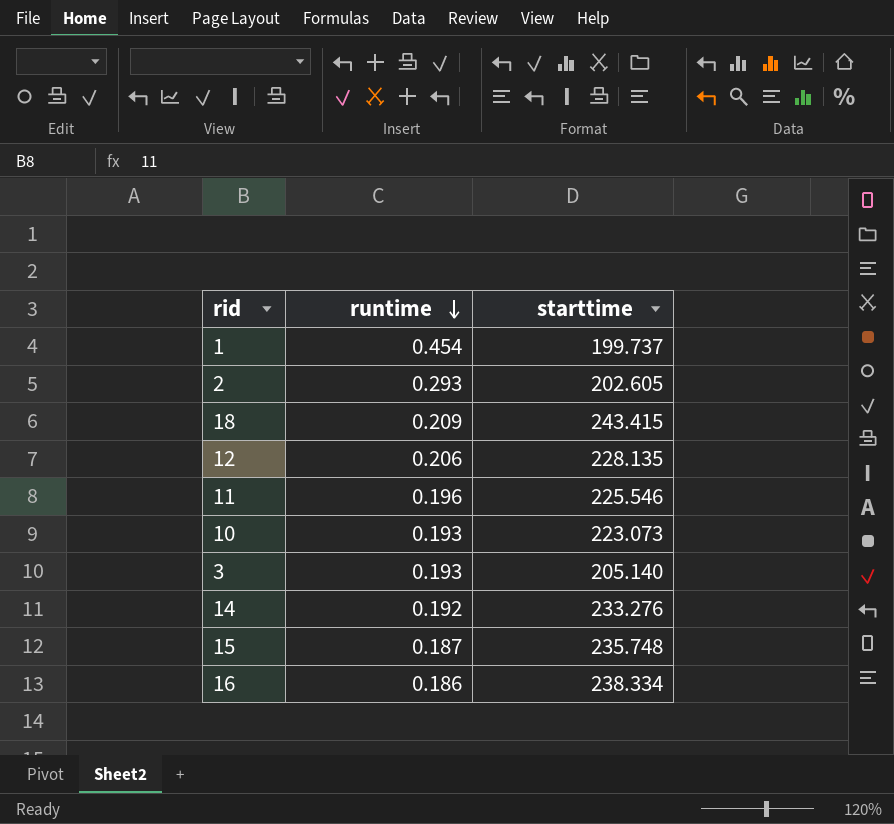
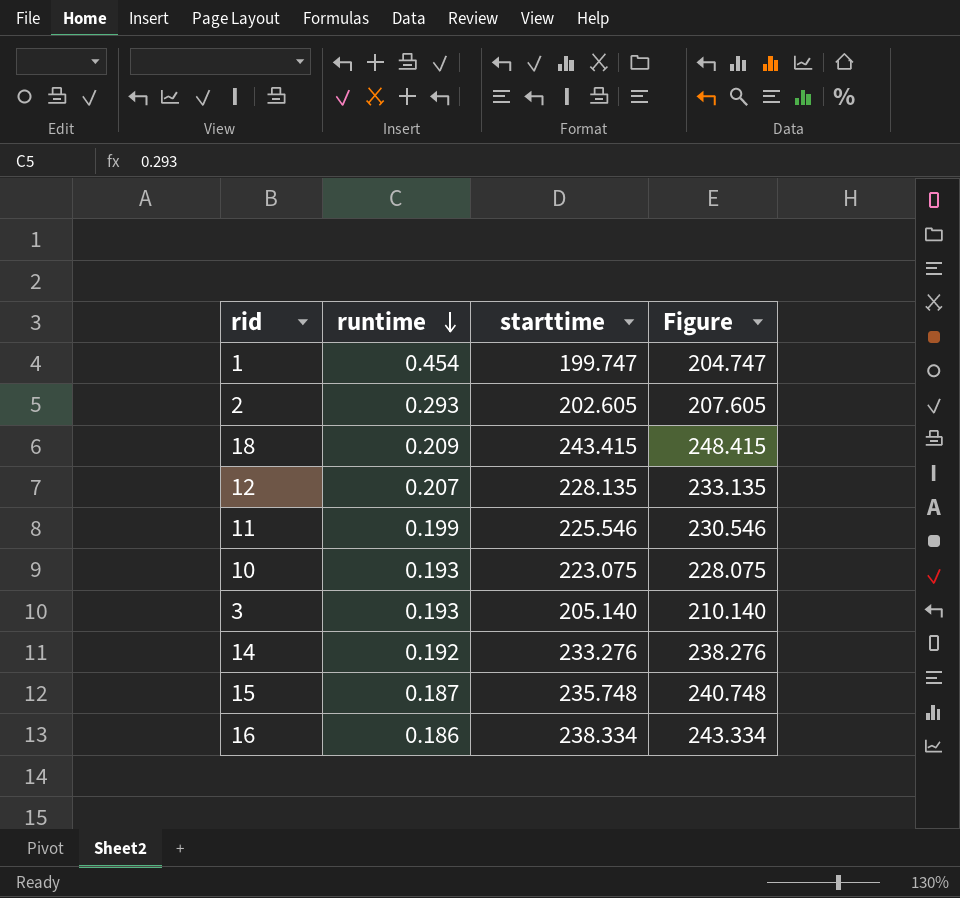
column Figure | formula: none -> [starttime] + 5
1 | starttime: 199.737 -> 199.747
12 | runtime: 0.206 -> 0.207
11 | runtime: 0.196 -> 0.199
10 | starttime: 223.073 -> 223.075

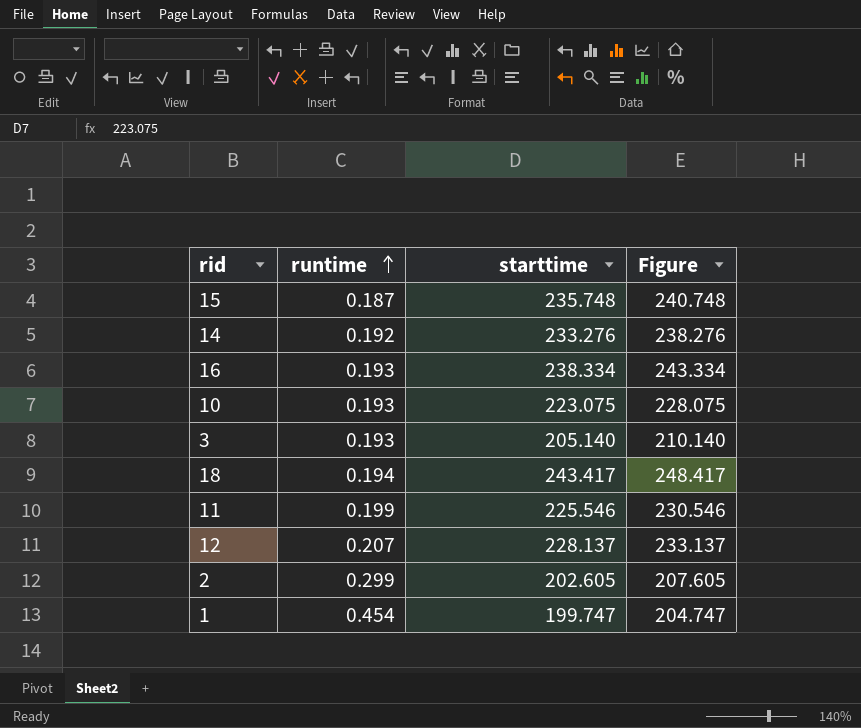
row order: runtime descending -> runtime ascending
16 | runtime: 0.186 -> 0.193
18 | runtime: 0.209 -> 0.194
18 | starttime: 243.415 -> 243.417
18 | Figure: 248.415 -> 248.417
12 | starttime: 228.135 -> 228.137
12 | Figure: 233.135 -> 233.137
2 | runtime: 0.293 -> 0.299

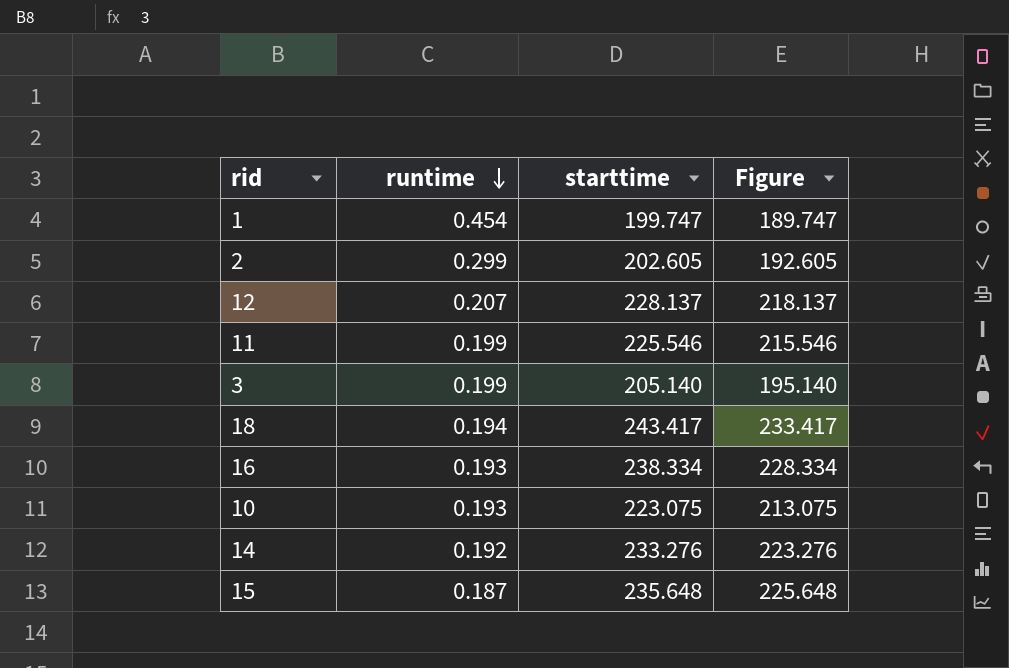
row order: runtime ascending -> runtime descending
column Figure | formula: [starttime] + 5 -> [starttime] - 10
3 | runtime: 0.193 -> 0.199
15 | starttime: 235.748 -> 235.648

